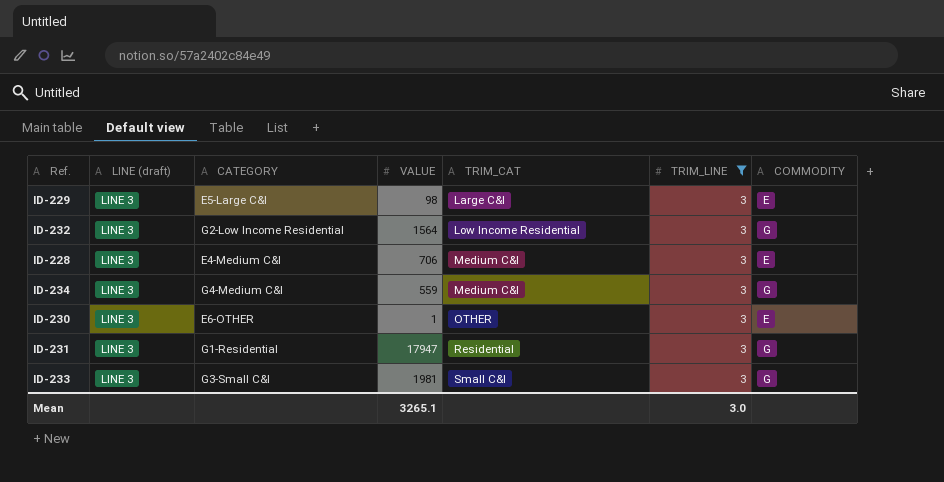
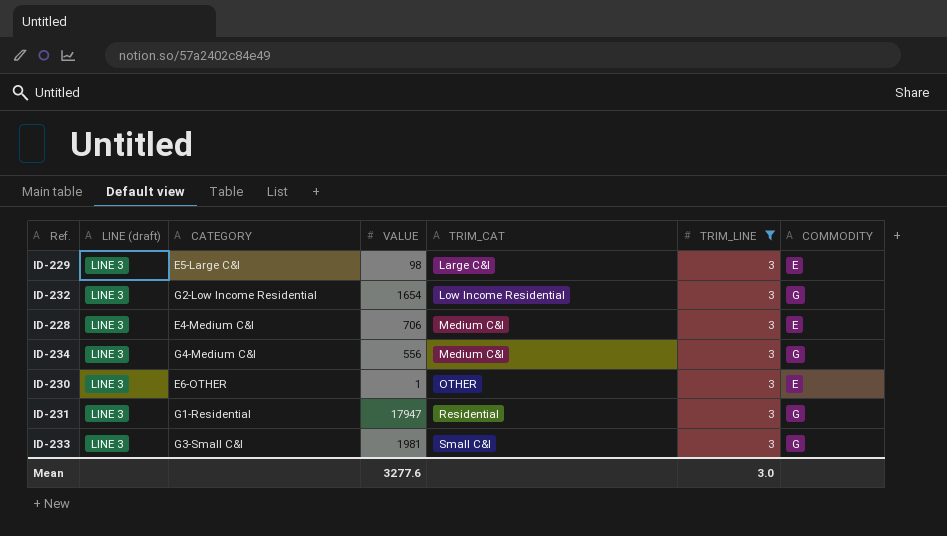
ID-232 | VALUE: 1564 -> 1654
ID-234 | VALUE: 559 -> 556
Mean | VALUE: 3265.1 -> 3277.6

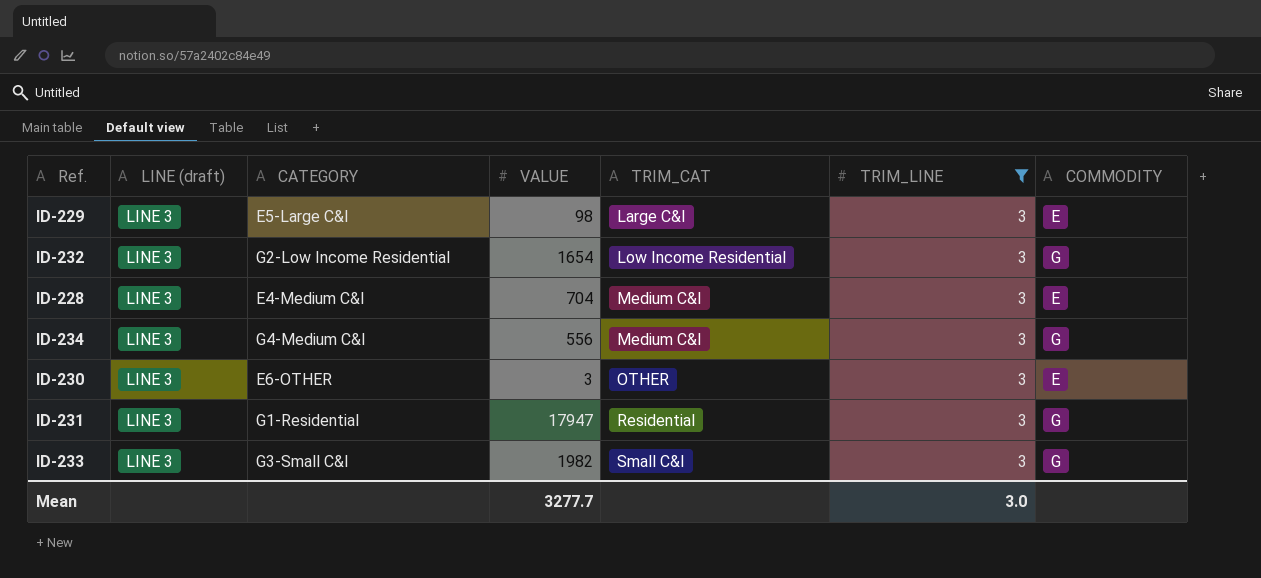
ID-228 | VALUE: 706 -> 704
ID-230 | VALUE: 1 -> 3
ID-233 | VALUE: 1981 -> 1982
Mean | VALUE: 3277.6 -> 3277.7

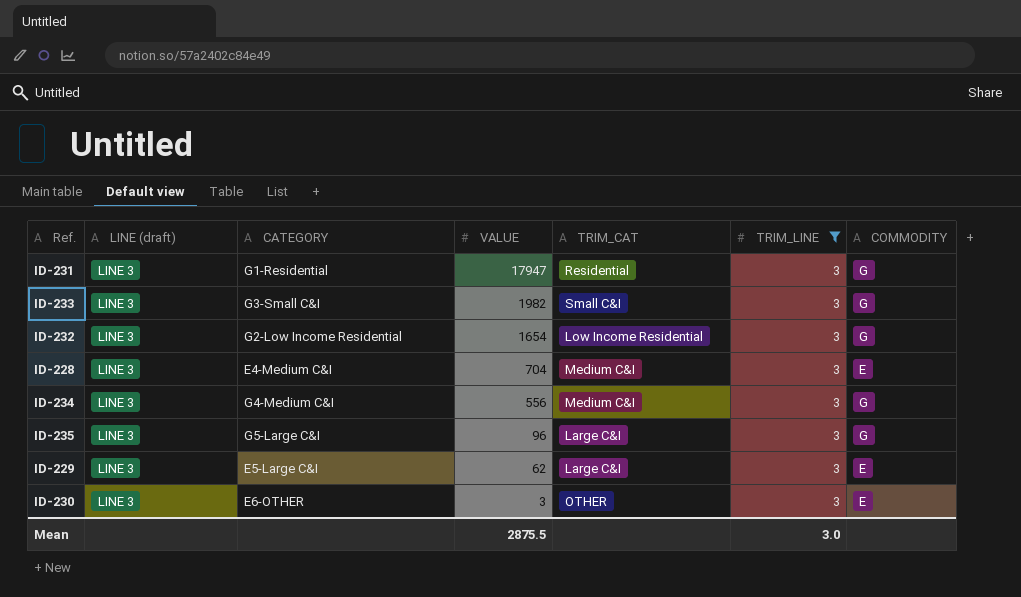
row order: TRIM_CAT ascending -> VALUE descending
row ID-235: none -> LINE 3 | G5-Large C&I | 96 | Large C&I | 3 | G
ID-229 | VALUE: 98 -> 62
Mean | VALUE: 3277.7 -> 2875.5

